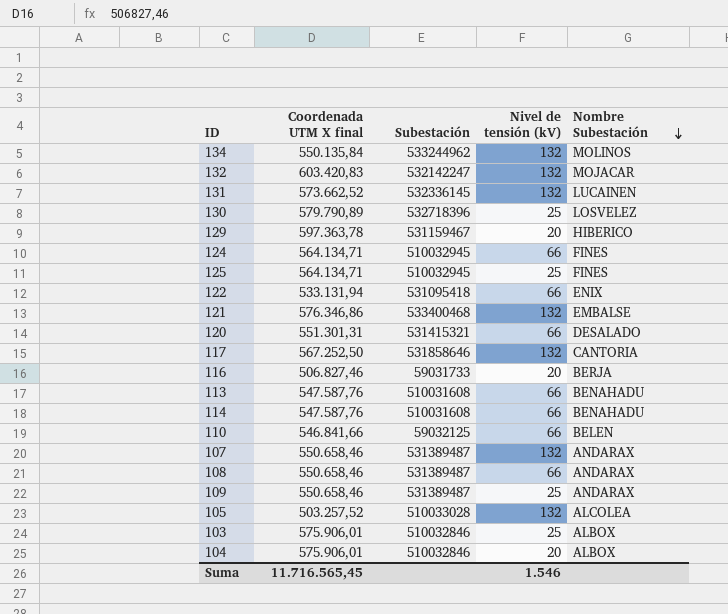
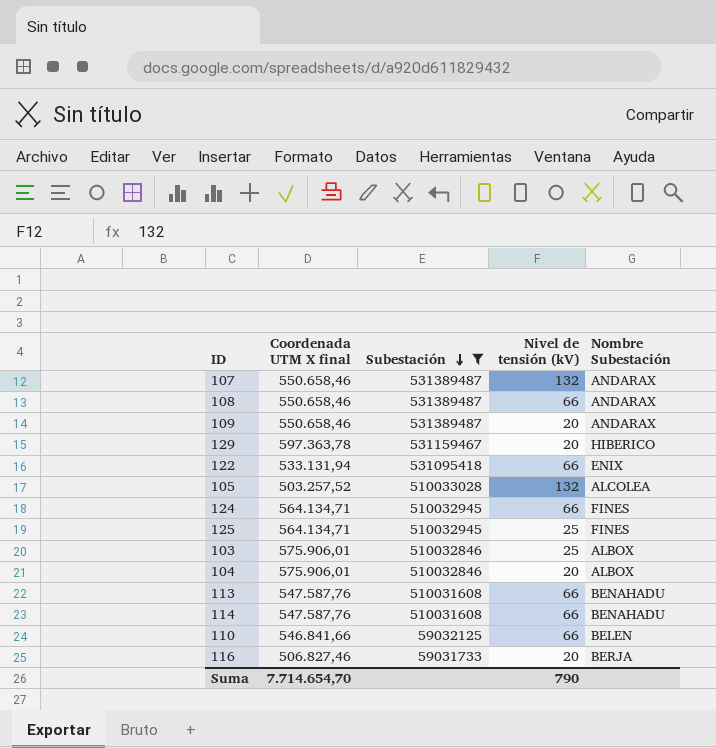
filter: none -> Subestación <= 531389487
row order: Nombre Subestación descending -> Subestación descending
109 | Nivel de tensión (kV): 25 -> 20
Suma | Coordenada UTM X final: 11.716.565,45 -> 7.714.654,70
Suma | Nivel de tensión (kV): 1.546 -> 790

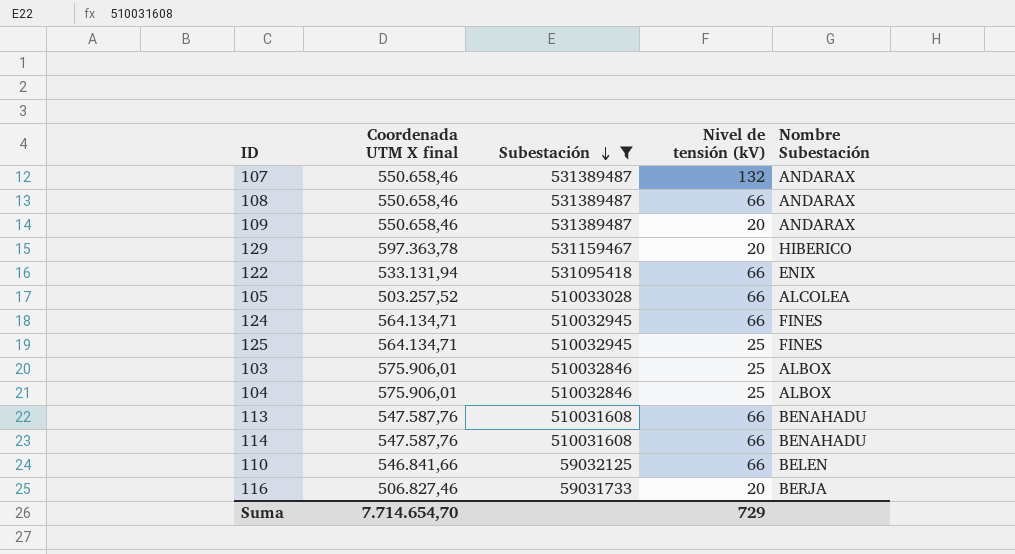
105 | Nivel de tensión (kV): 132 -> 66
104 | Nivel de tensión (kV): 20 -> 25
Suma | Nivel de tensión (kV): 790 -> 729

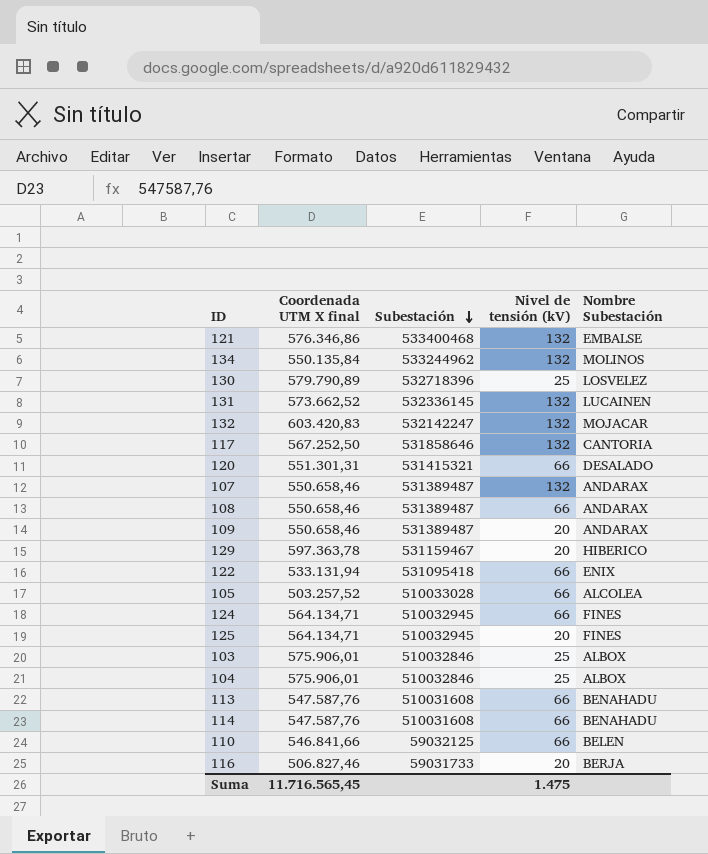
filter: Subestación <= 531389487 -> none
125 | Nivel de tensión (kV): 25 -> 20
Suma | Coordenada UTM X final: 7.714.654,70 -> 11.716.565,45
Suma | Nivel de tensión (kV): 729 -> 1.475

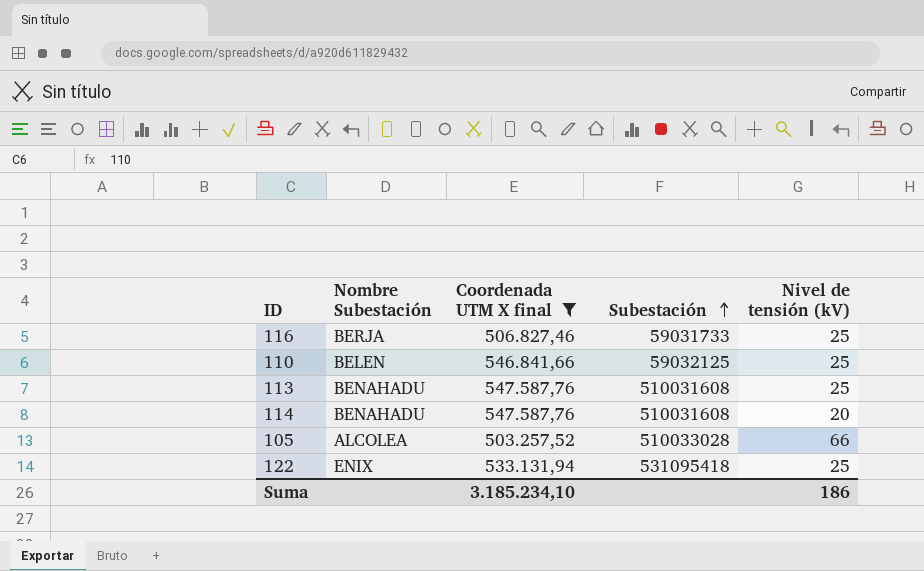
filter: none -> Coordenada UTM X final <= 547.587,76
row order: Subestación descending -> Subestación ascending
column Nombre Subestación | position: 5 -> 2
116 | Nivel de tensión (kV): 20 -> 25
110 | Nivel de tensión (kV): 66 -> 25
113 | Nivel de tensión (kV): 66 -> 25
114 | Nivel de tensión (kV): 66 -> 20
122 | Nivel de tensión (kV): 66 -> 25
Suma | Coordenada UTM X final: 11.716.565,45 -> 3.185.234,10
Suma | Nivel de tensión (kV): 1.475 -> 186

